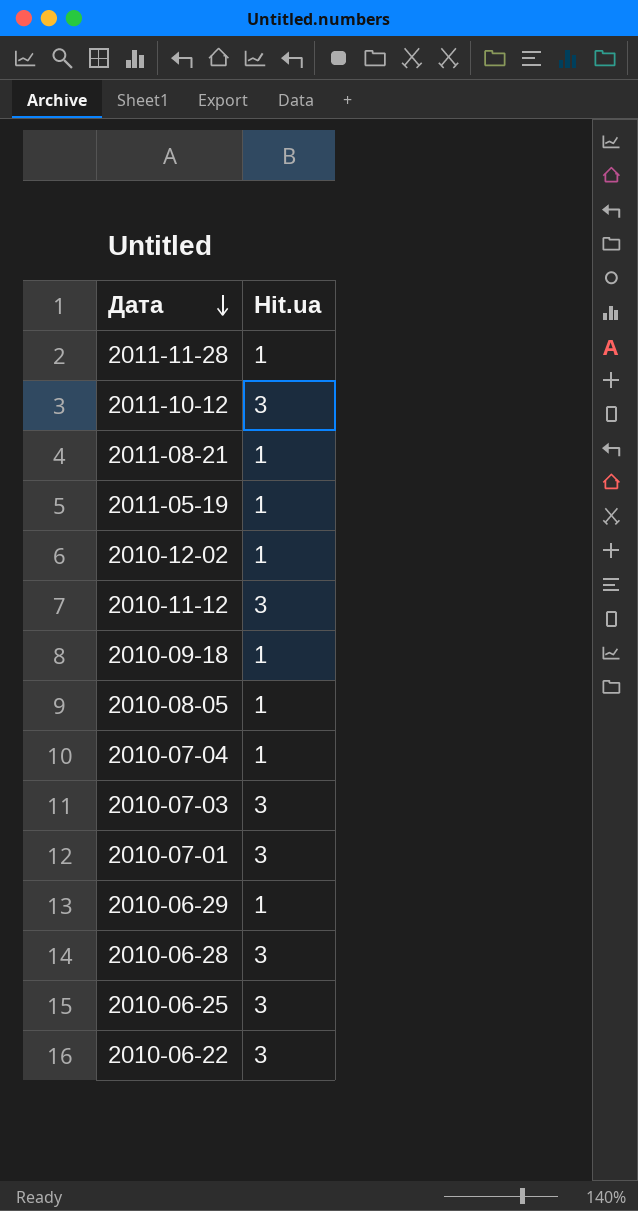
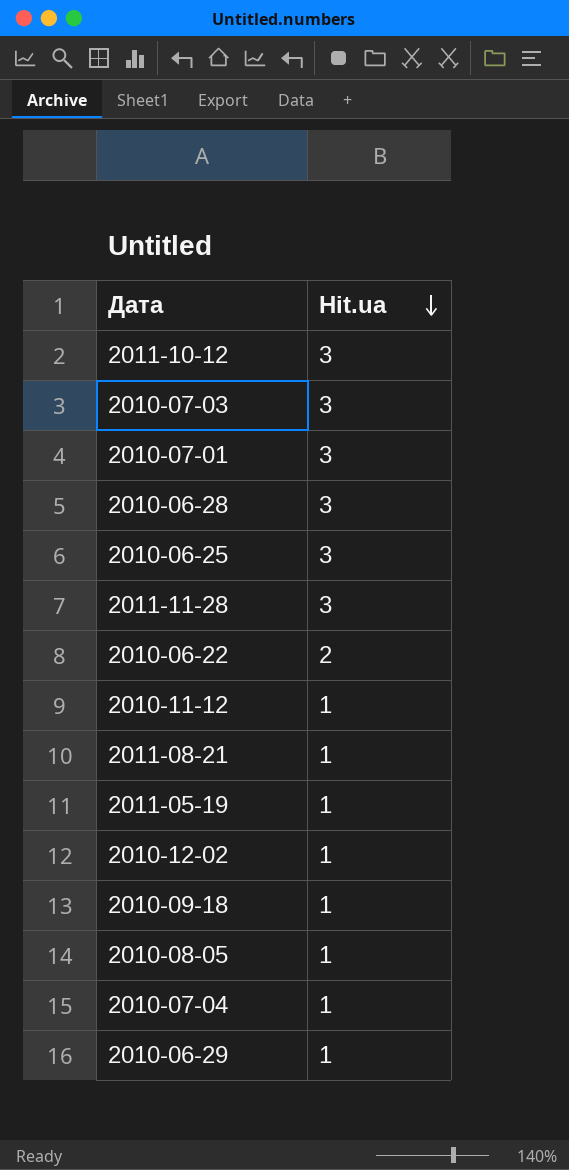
row order: Дата descending -> Hit.ua descending
2011-11-28 | Hit.ua: 1 -> 3
2010-06-22 | Hit.ua: 3 -> 2
2010-11-12 | Hit.ua: 3 -> 1

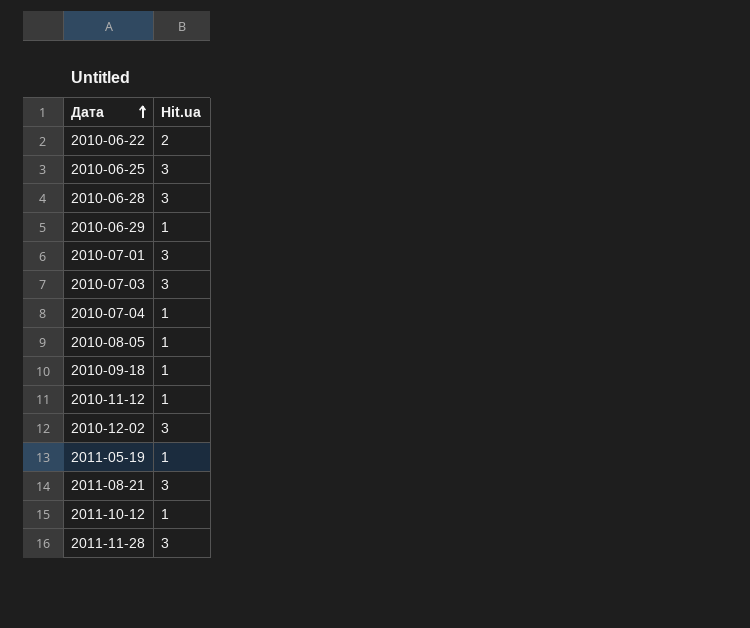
row order: Hit.ua descending -> Дата ascending
2010-12-02 | Hit.ua: 1 -> 3
2011-08-21 | Hit.ua: 1 -> 3
2011-10-12 | Hit.ua: 3 -> 1

